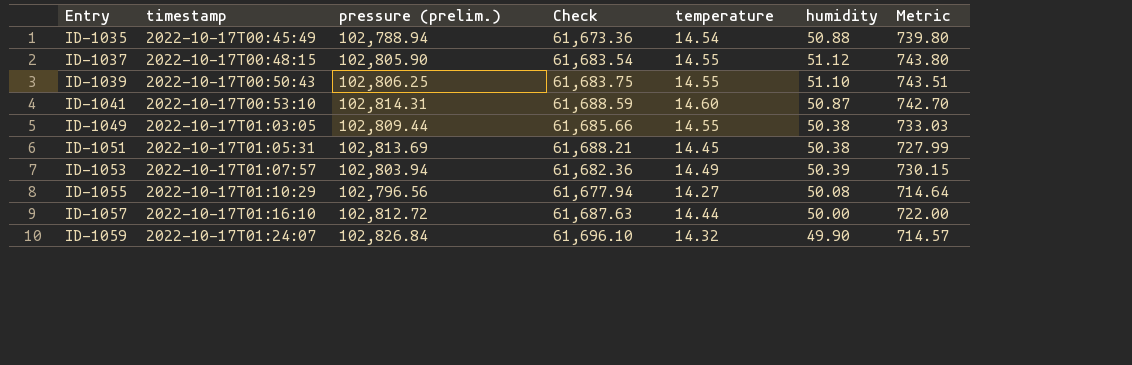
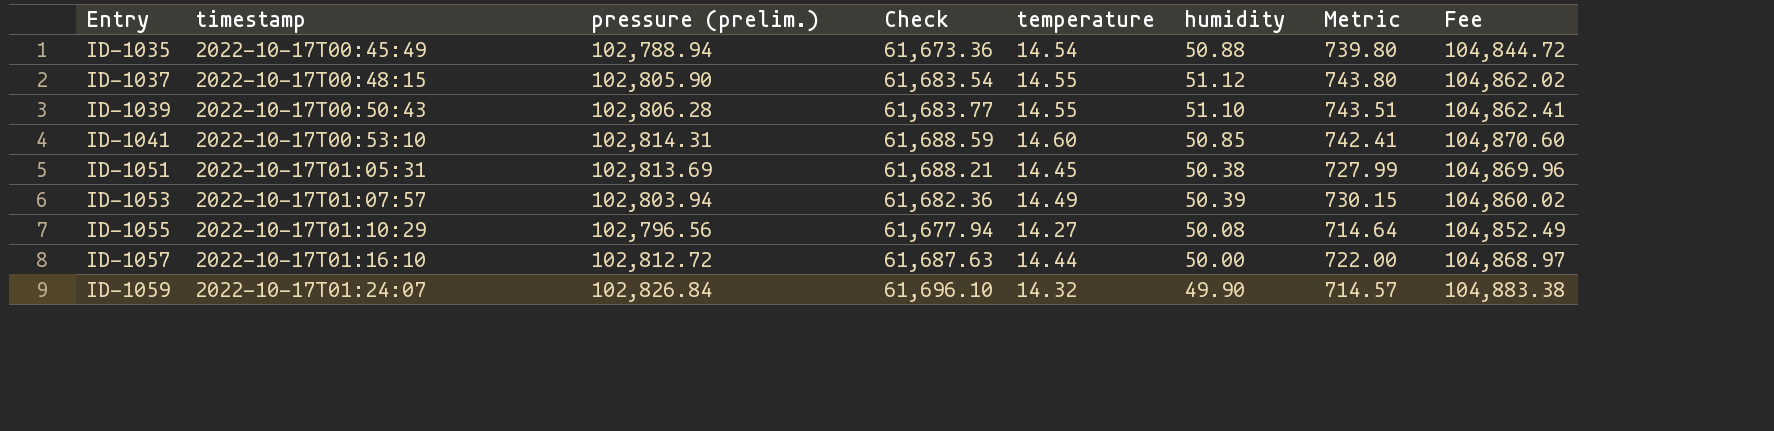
column Fee | formula: none -> [pressure (prelim.)] * 1.02
row ID-1049: 2022-10-17T01:03:05 | 102,809.44 | 61,685.66 | 14.55 | 50.38 | 733.03 -> none
ID-1039 | pressure (prelim.): 102,806.25 -> 102,806.28
ID-1039 | Check: 61,683.75 -> 61,683.77
ID-1041 | humidity: 50.87 -> 50.85
ID-1041 | Metric: 742.70 -> 742.41

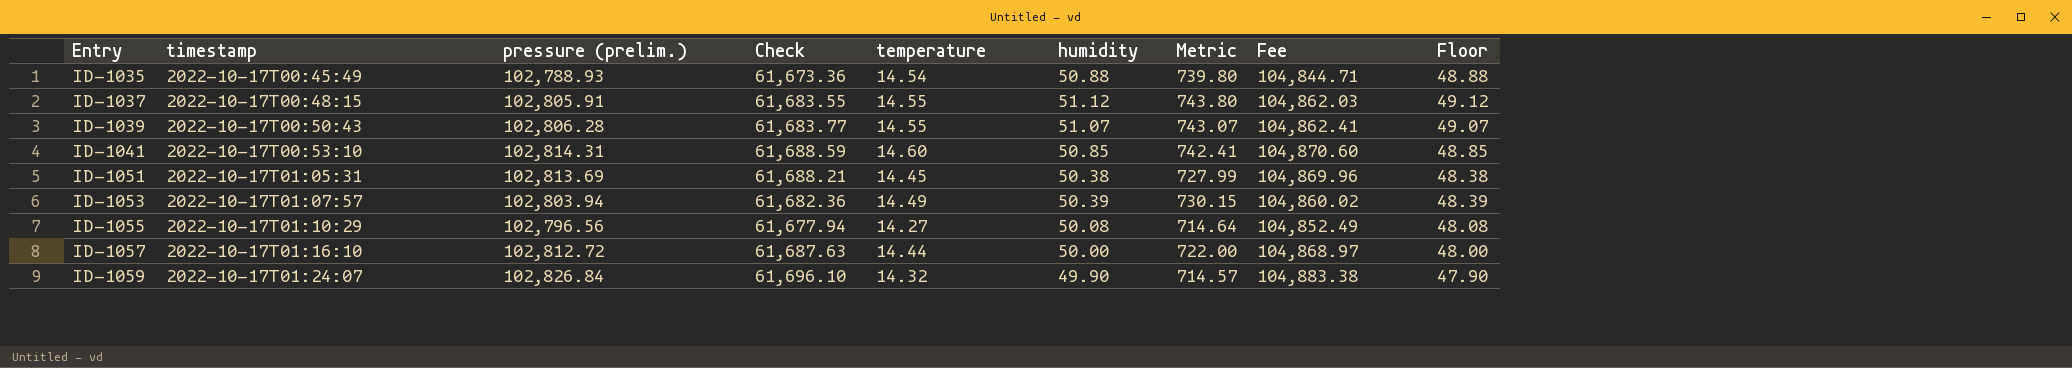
column Floor | formula: none -> [humidity] - 2
ID-1035 | pressure (prelim.): 102,788.94 -> 102,788.93
ID-1035 | Fee: 104,844.72 -> 104,844.71
ID-1037 | pressure (prelim.): 102,805.90 -> 102,805.91
ID-1037 | Check: 61,683.54 -> 61,683.55
ID-1037 | Fee: 104,862.02 -> 104,862.03
ID-1039 | humidity: 51.10 -> 51.07
ID-1039 | Metric: 743.51 -> 743.07

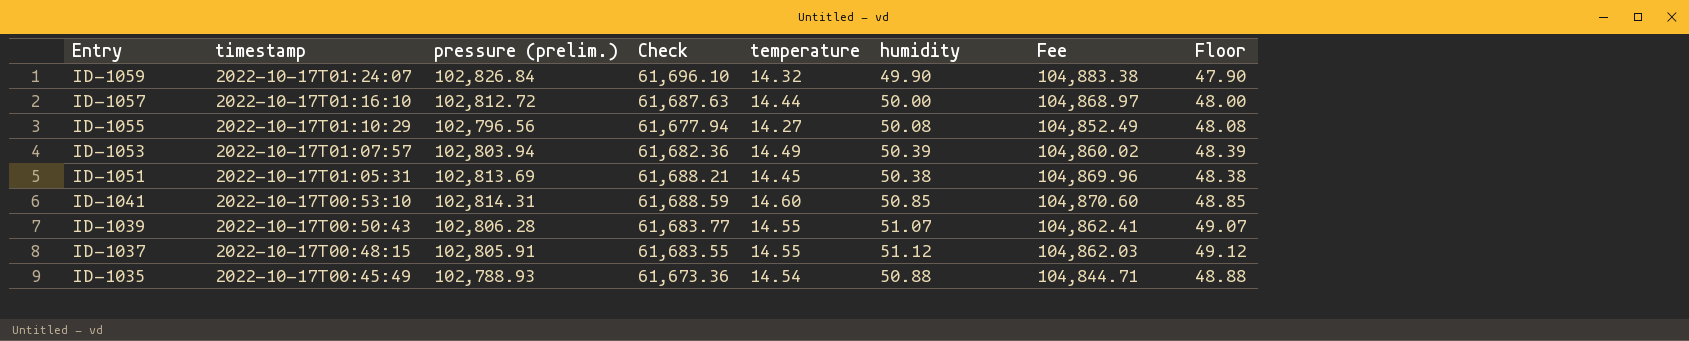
row order: Entry ascending -> Entry descending
column Metric | formula: [temperature] * [humidity] -> none

